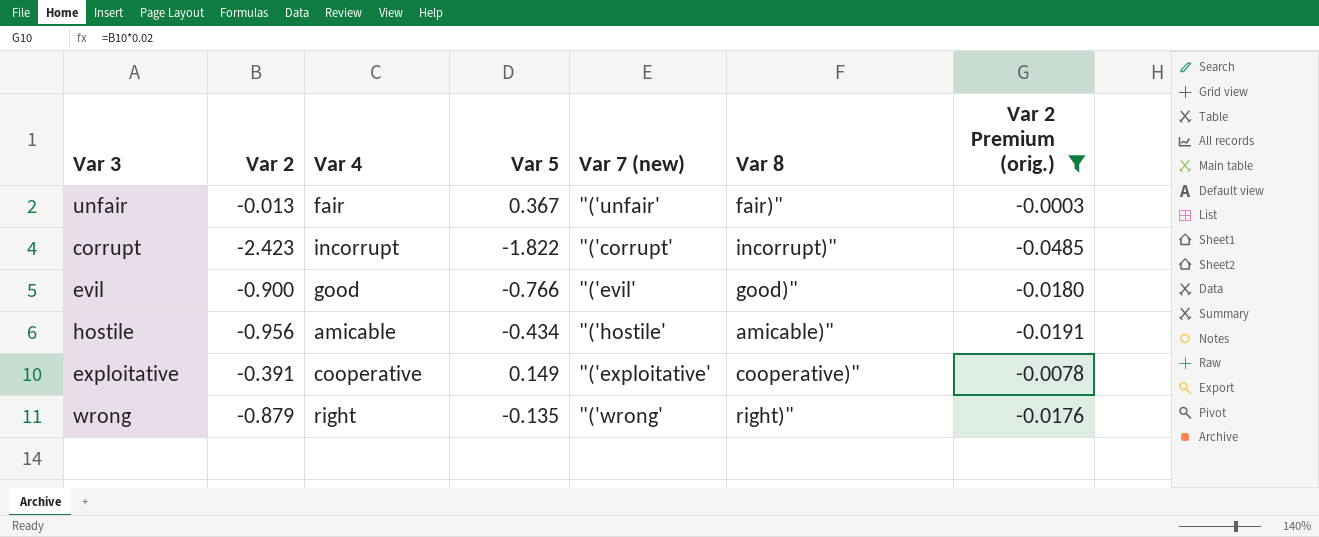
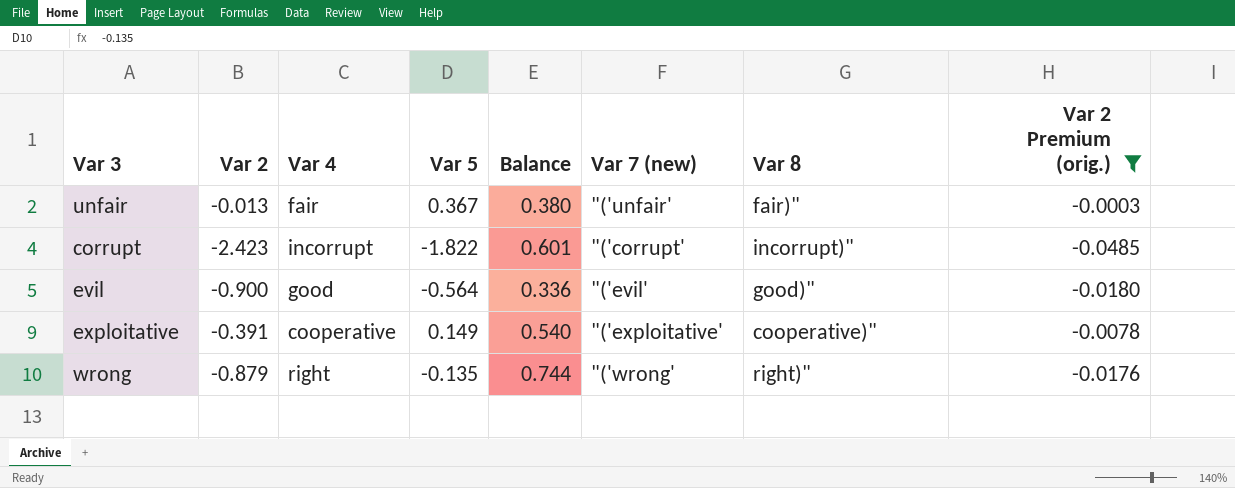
column Balance | formula: none -> [Var 5] - [Var 2]
row hostile: -0.956 | amicable | -0.434 | "('hostile' | amicable)" | -0.0191 -> none
evil | Var 5: -0.766 -> -0.564

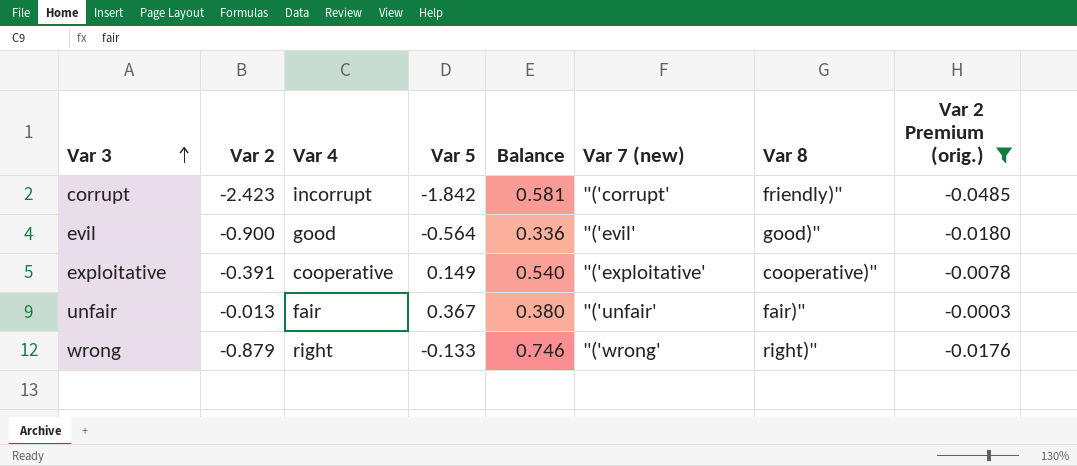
row order: none -> Var 3 ascending
corrupt | Var 5: -1.822 -> -1.842
corrupt | Balance: 0.601 -> 0.581
corrupt | Var 8: incorrupt)" -> friendly)"
wrong | Var 5: -0.135 -> -0.133
wrong | Balance: 0.744 -> 0.746

